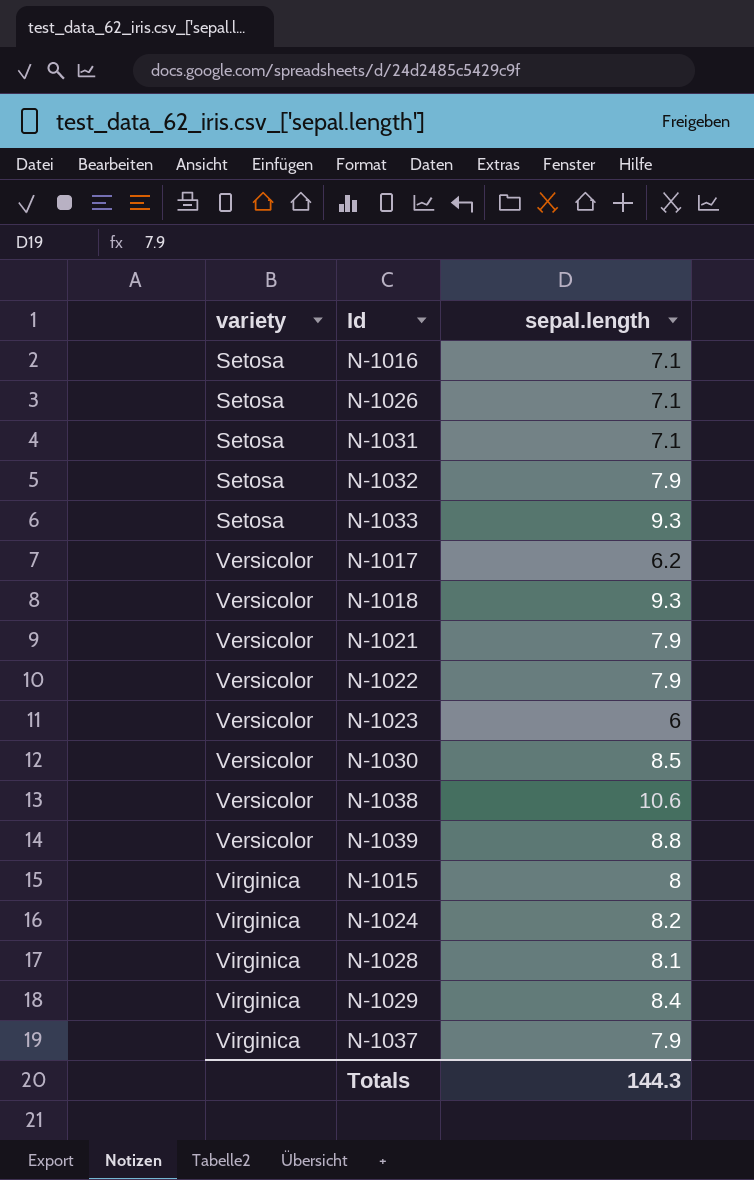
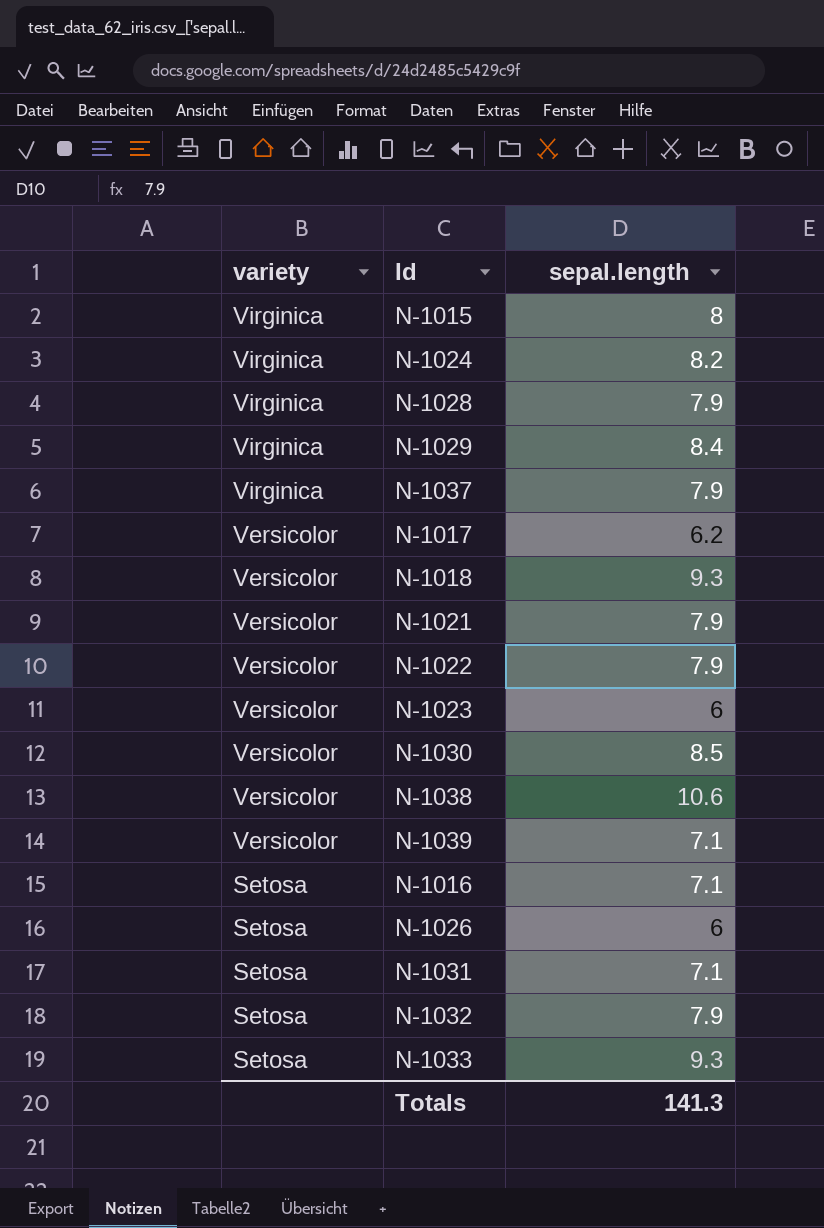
row order: variety ascending -> variety descending
N-1028 | sepal.length: 8.1 -> 7.9
N-1039 | sepal.length: 8.8 -> 7.1
N-1026 | sepal.length: 7.1 -> 6
Totals | sepal.length: 144.3 -> 141.3

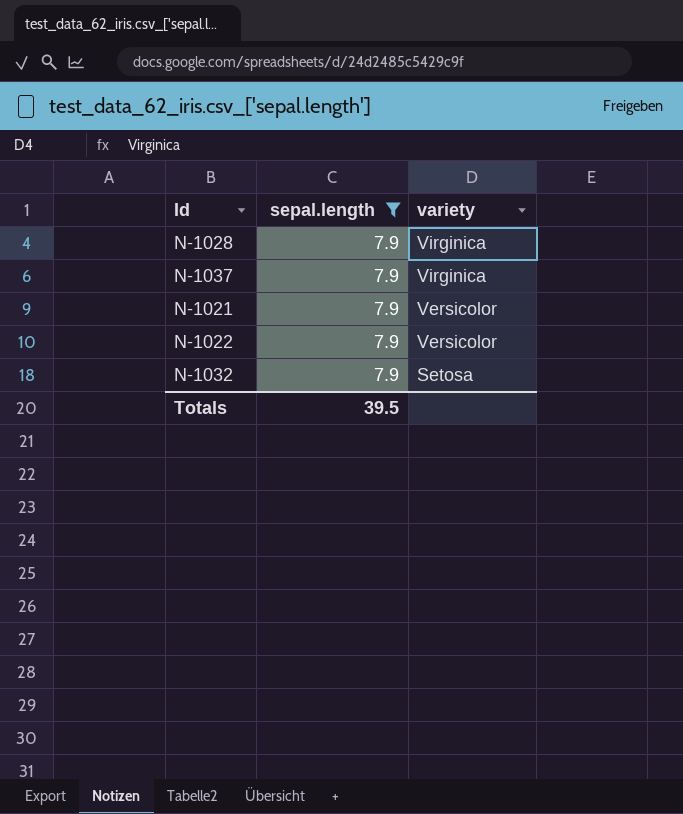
filter: none -> sepal.length = 7.9
column variety | position: 1 -> 3
Totals | sepal.length: 141.3 -> 39.5

